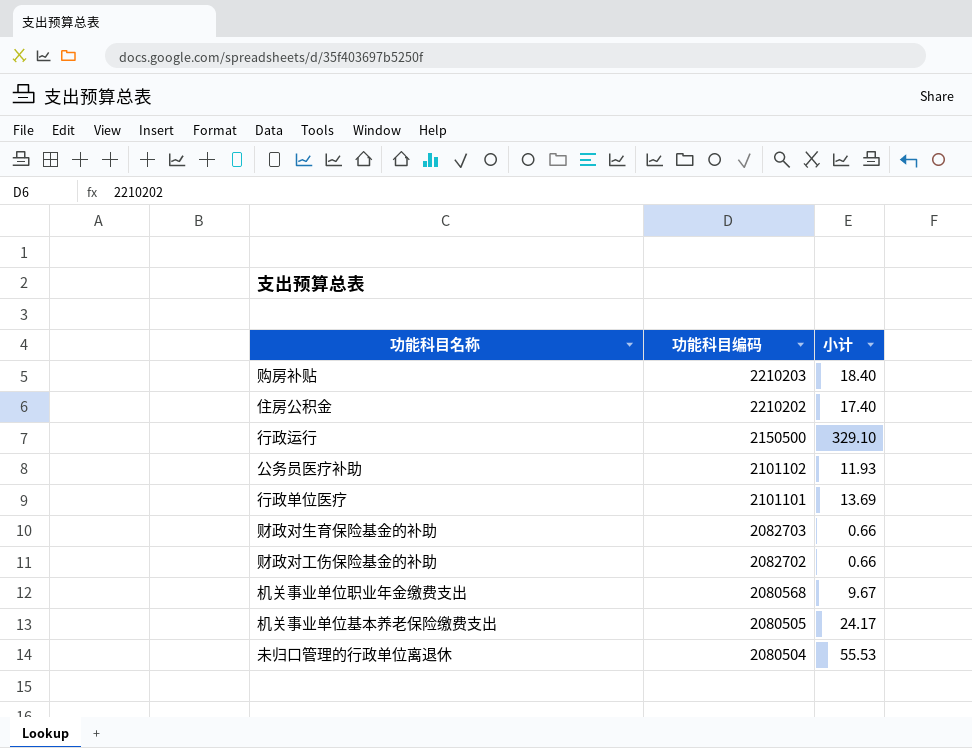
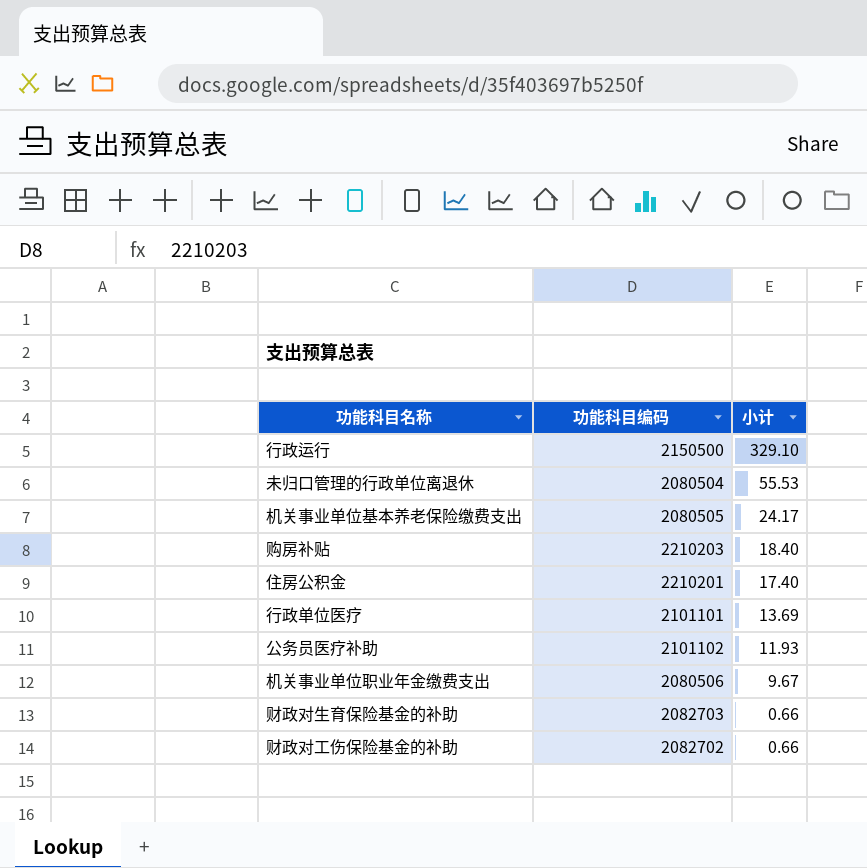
row order: 功能科目编码 descending -> 小计 descending
住房公积金 | 功能科目编码: 2210202 -> 2210201
机关事业单位职业年金缴费支出 | 功能科目编码: 2080568 -> 2080506

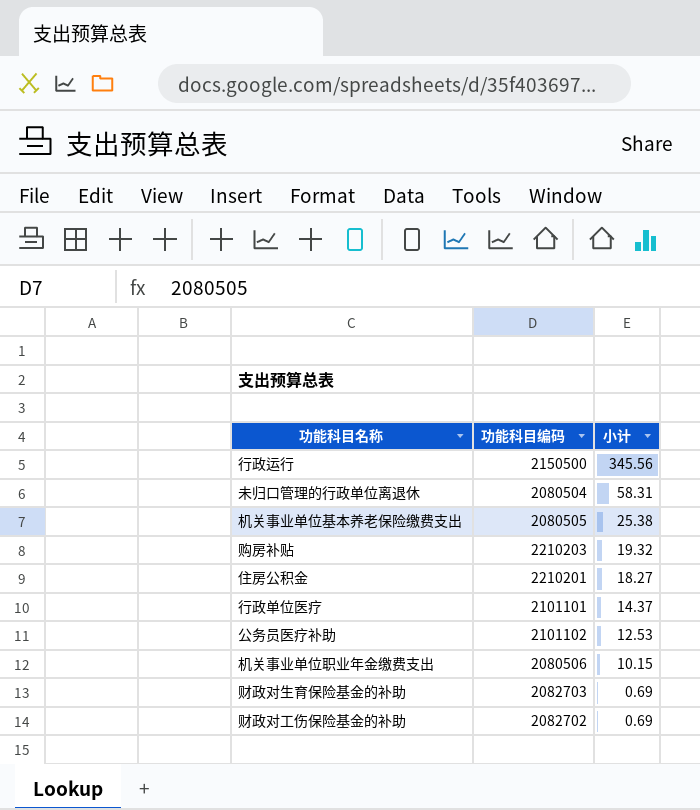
行政运行 | 小计: 329.10 -> 345.56
未归口管理的行政单位离退休 | 小计: 55.53 -> 58.31
机关事业单位基本养老保险缴费支出 | 小计: 24.17 -> 25.38
购房补贴 | 小计: 18.40 -> 19.32
住房公积金 | 小计: 17.40 -> 18.27
行政单位医疗 | 小计: 13.69 -> 14.37
公务员医疗补助 | 小计: 11.93 -> 12.53
机关事业单位职业年金缴费支出 | 小计: 9.67 -> 10.15
财政对生育保险基金的补助 | 小计: 0.66 -> 0.69
财政对工伤保险基金的补助 | 小计: 0.66 -> 0.69

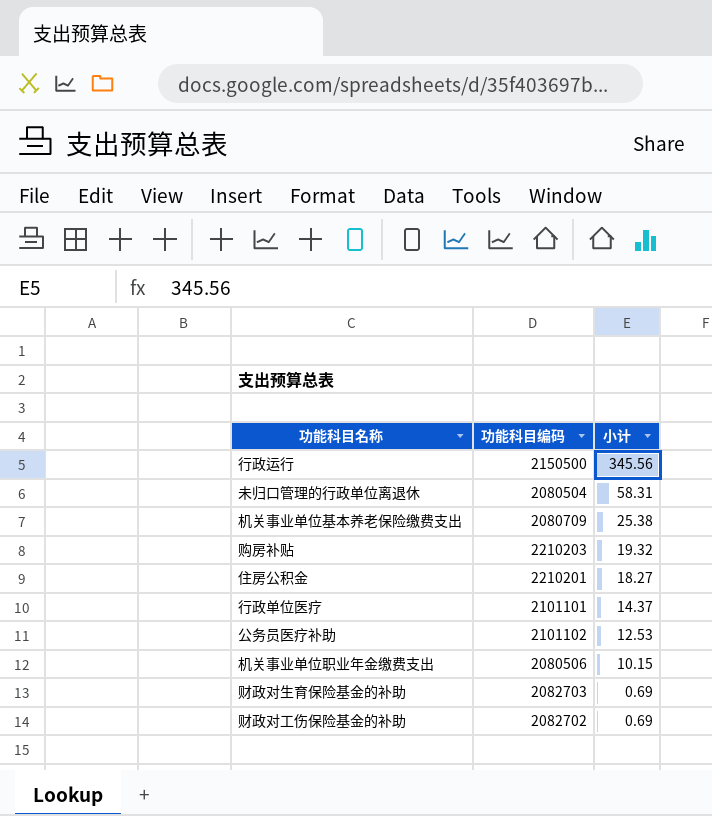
机关事业单位基本养老保险缴费支出 | 功能科目编码: 2080505 -> 2080709

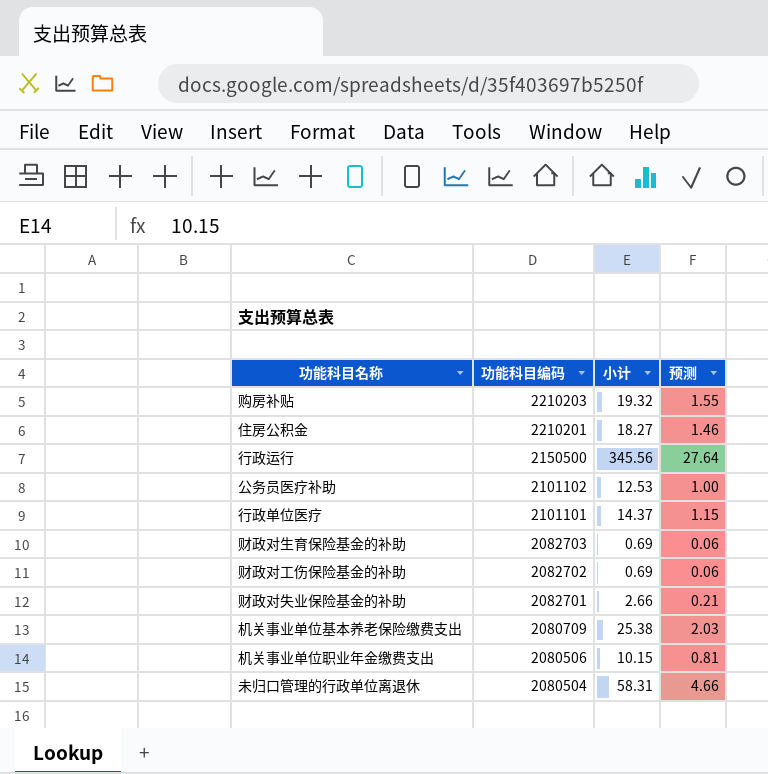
row order: 小计 descending -> 功能科目编码 descending
column 预测 | formula: none -> [小计] * 0.08
row 财政对失业保险基金的补助: none -> 2082701 | 2.66 | 0.21

